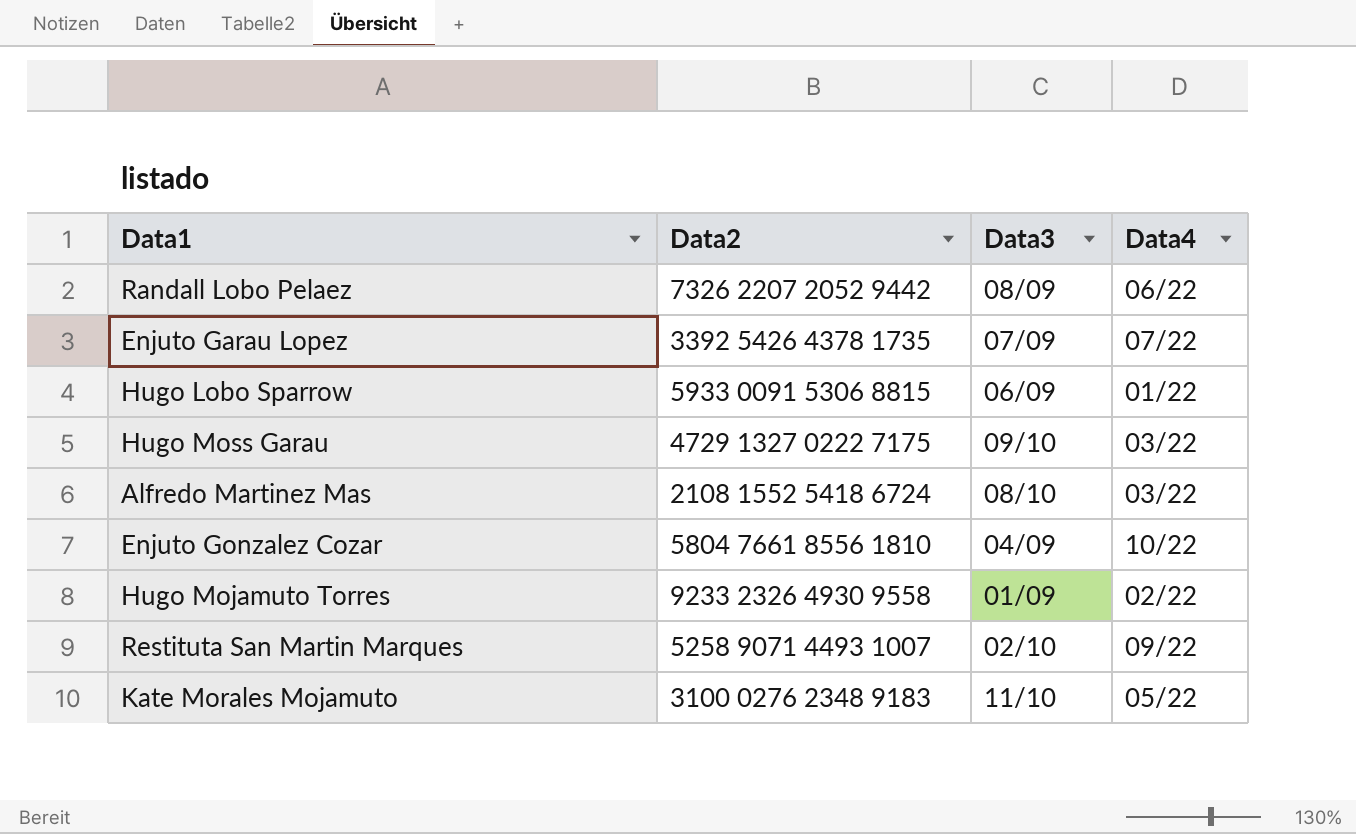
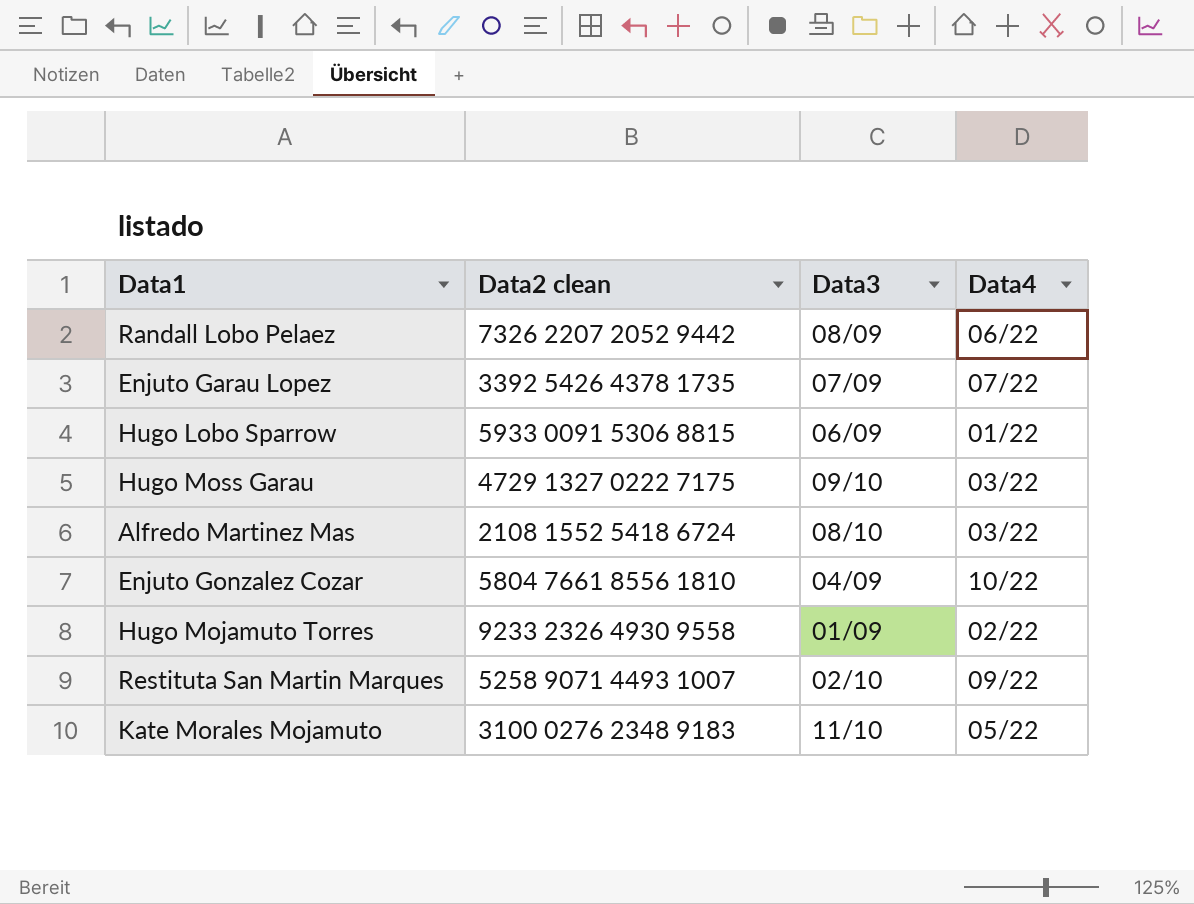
column name: Data2 -> Data2 clean

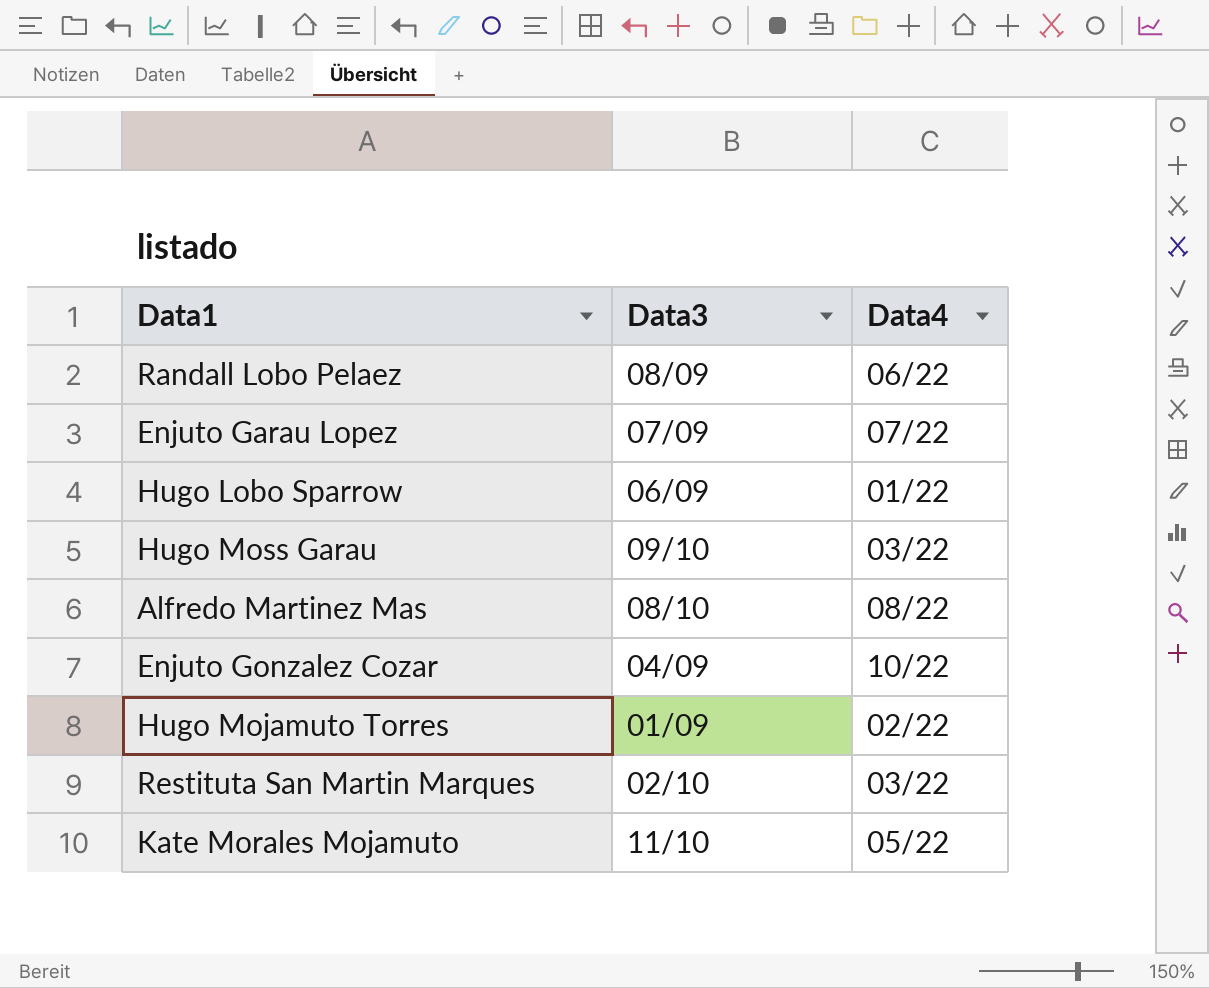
column Data2 clean | position: 2 -> none
Alfredo Martinez Mas | Data4: 03/22 -> 08/22
Restituta San Martin Marques | Data4: 09/22 -> 03/22

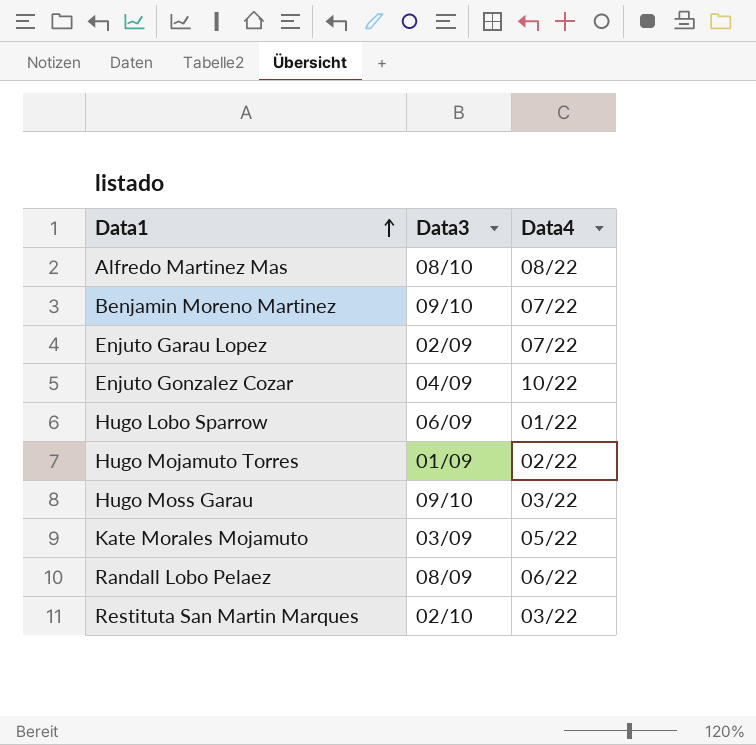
row order: none -> Data1 ascending
row Benjamin Moreno Martinez: none -> 09/10 | 07/22
Enjuto Garau Lopez | Data3: 07/09 -> 02/09
Kate Morales Mojamuto | Data3: 11/10 -> 03/09

